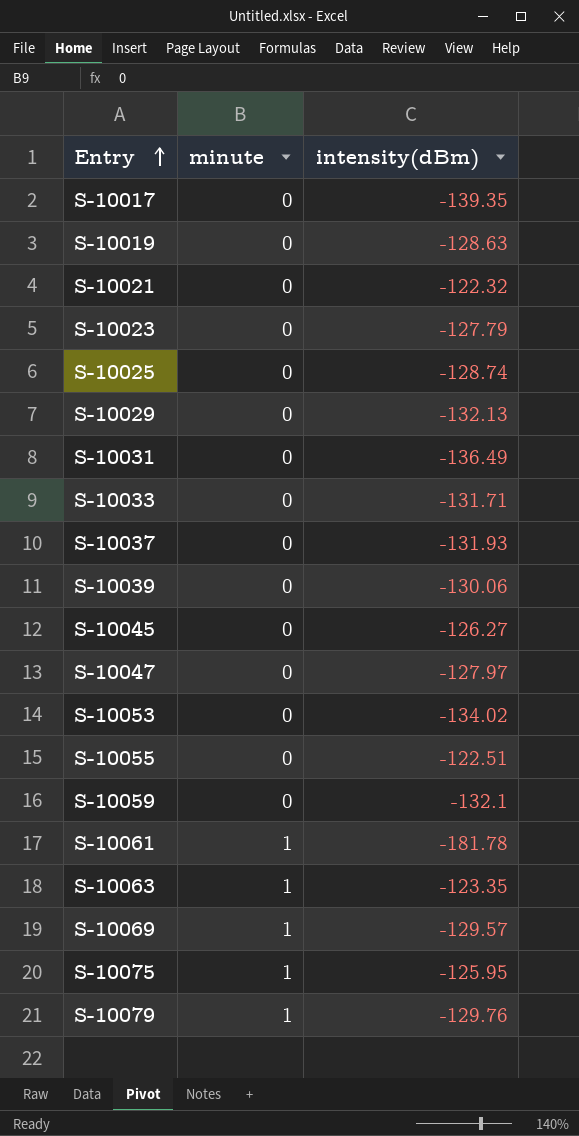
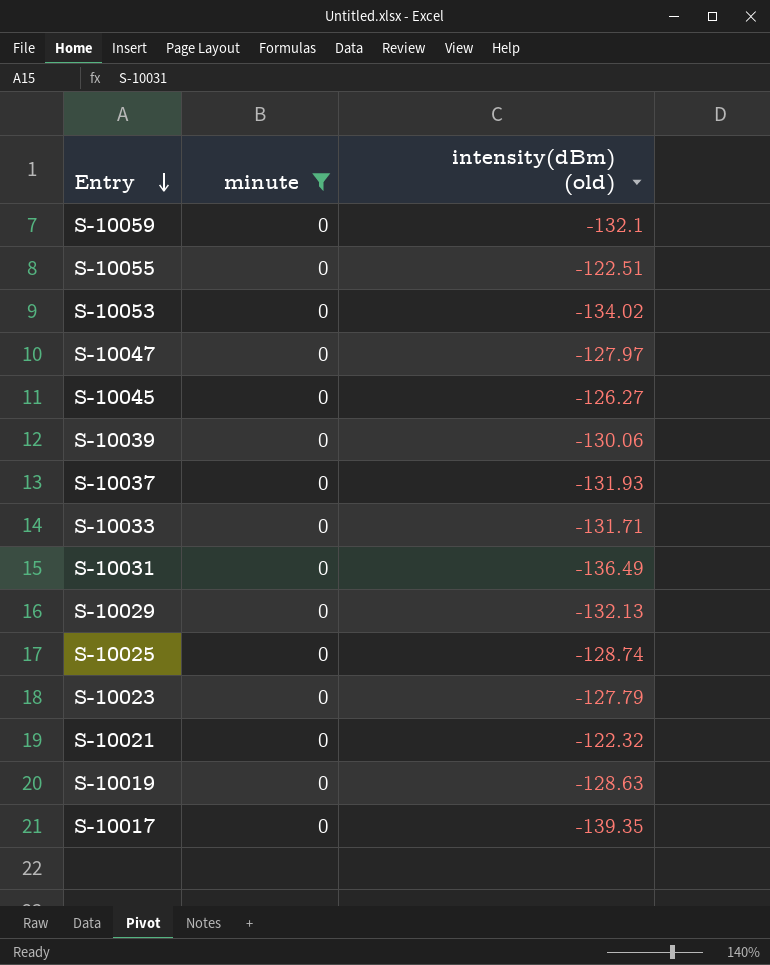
filter: none -> minute = 0
row order: Entry ascending -> Entry descending
column name: intensity(dBm) -> intensity(dBm) (old)

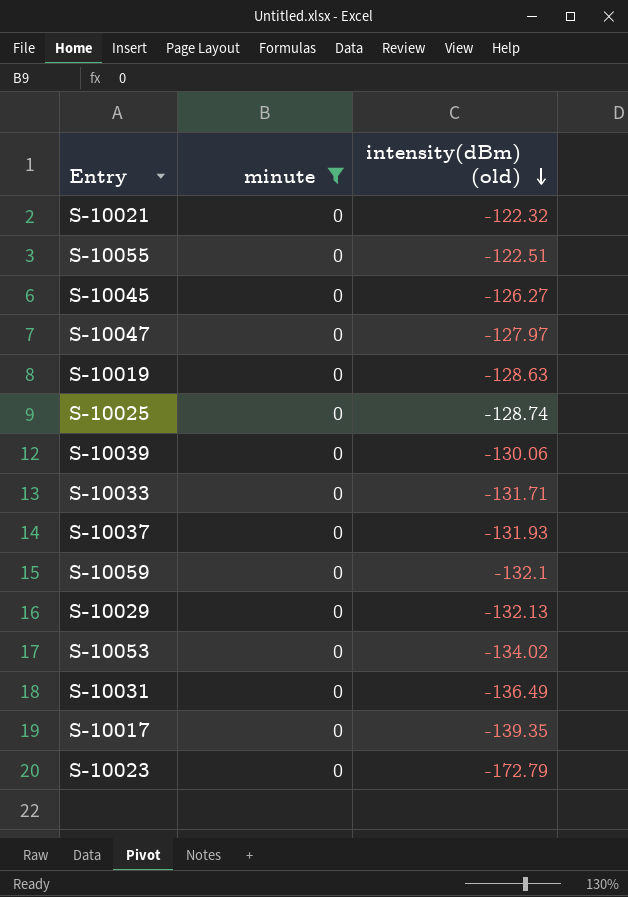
row order: Entry descending -> intensity(dBm) (old) descending
S-10023 | intensity(dBm) (old): -127.79 -> -172.79

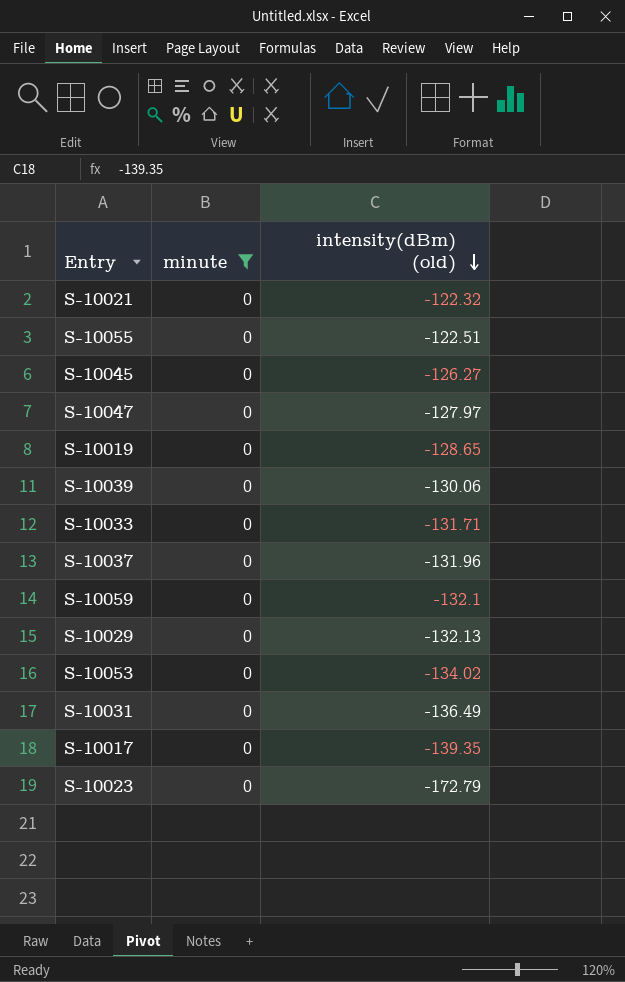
row S-10025: 0 | -128.74 -> none
S-10019 | intensity(dBm) (old): -128.63 -> -128.65
S-10037 | intensity(dBm) (old): -131.93 -> -131.96

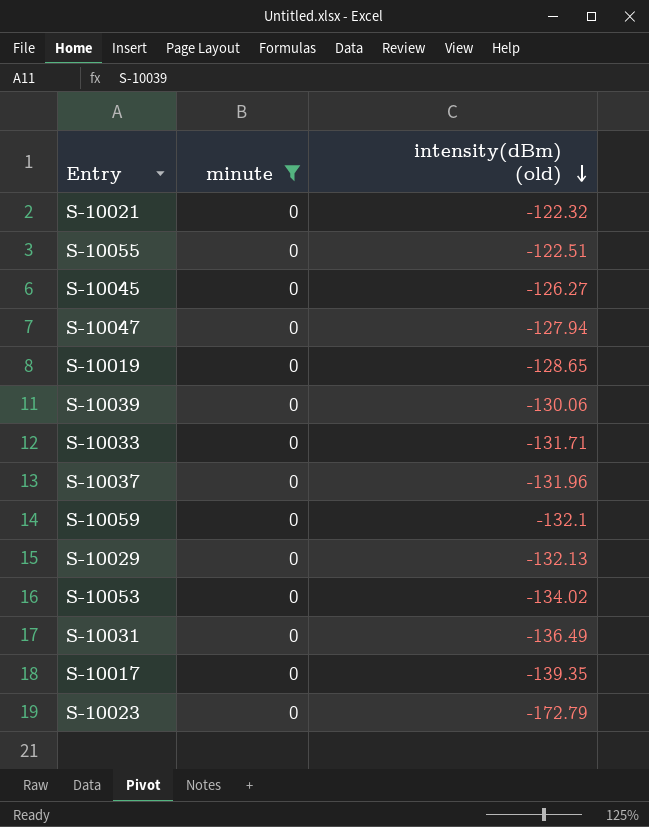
S-10047 | intensity(dBm) (old): -127.97 -> -127.94

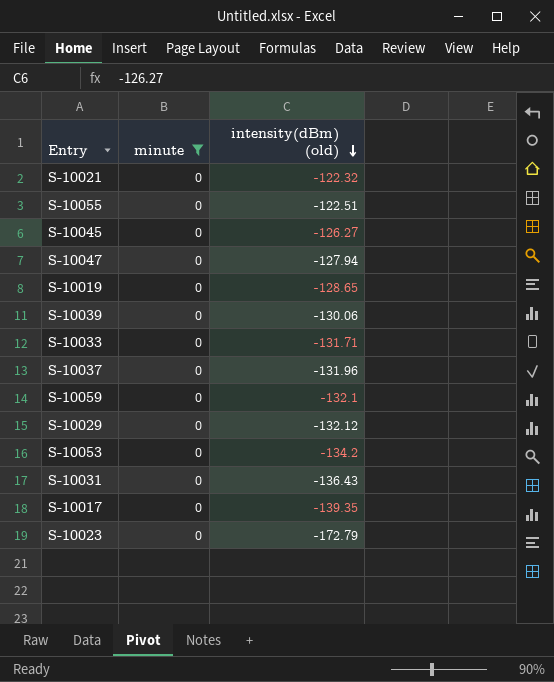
S-10029 | intensity(dBm) (old): -132.13 -> -132.12
S-10053 | intensity(dBm) (old): -134.02 -> -134.2
S-10031 | intensity(dBm) (old): -136.49 -> -136.43

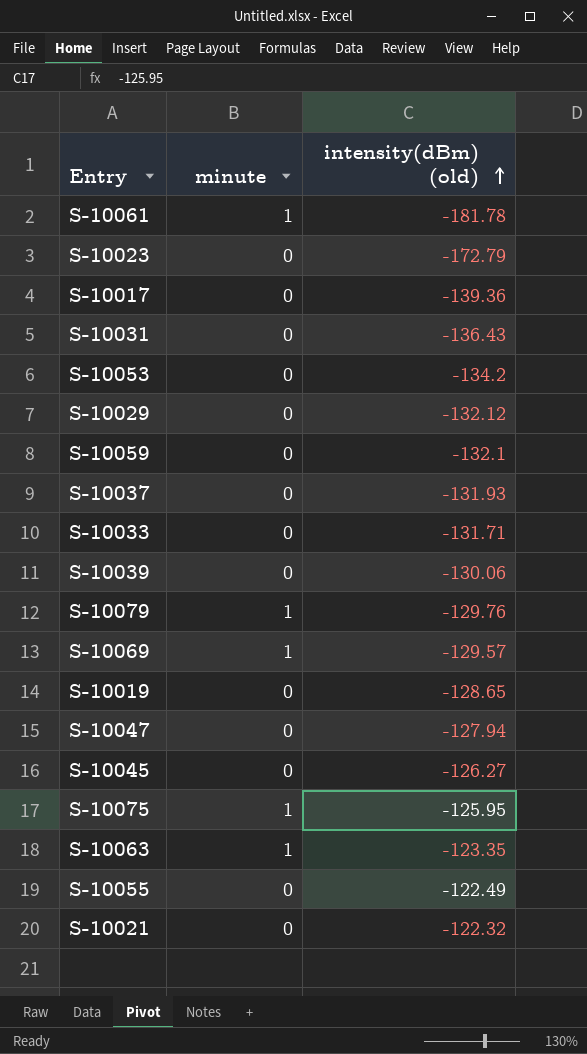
filter: minute = 0 -> none
row order: intensity(dBm) (old) descending -> intensity(dBm) (old) ascending
S-10017 | intensity(dBm) (old): -139.35 -> -139.36
S-10037 | intensity(dBm) (old): -131.96 -> -131.93
S-10055 | intensity(dBm) (old): -122.51 -> -122.49

